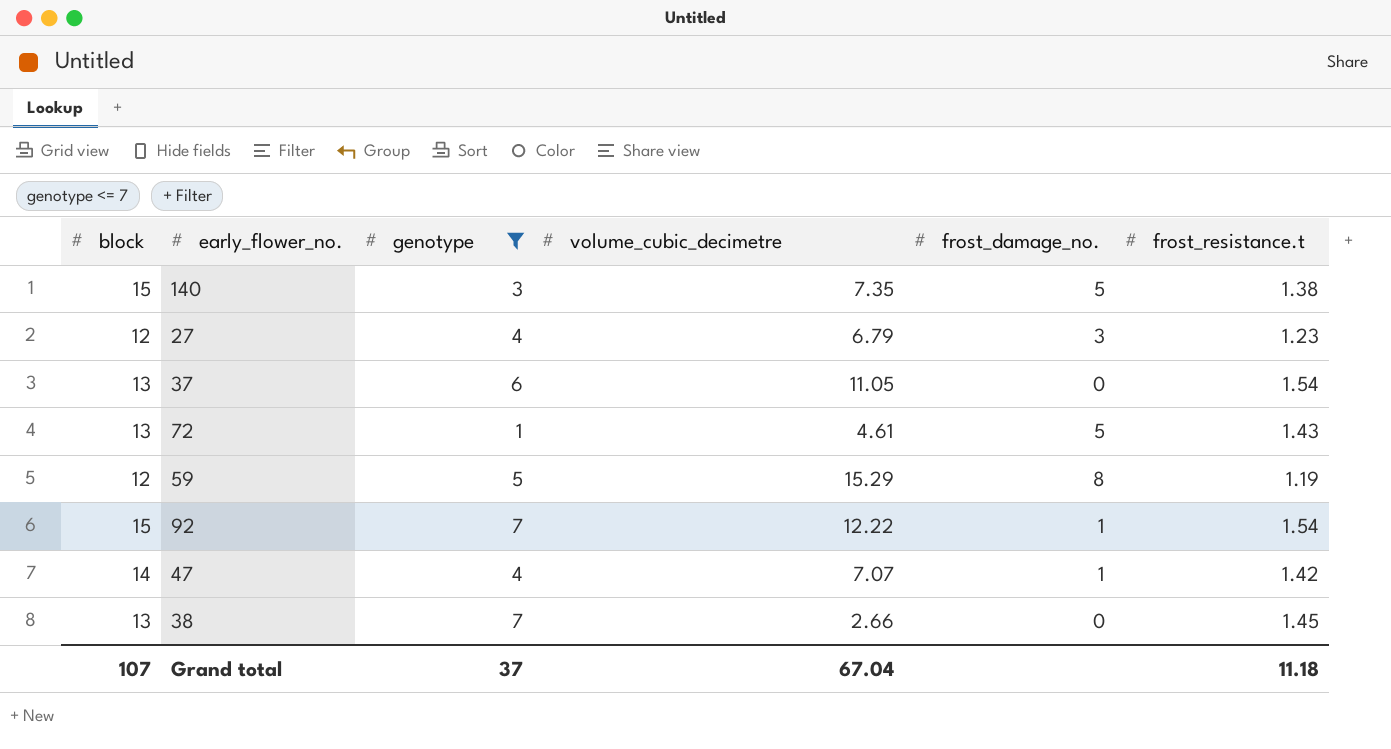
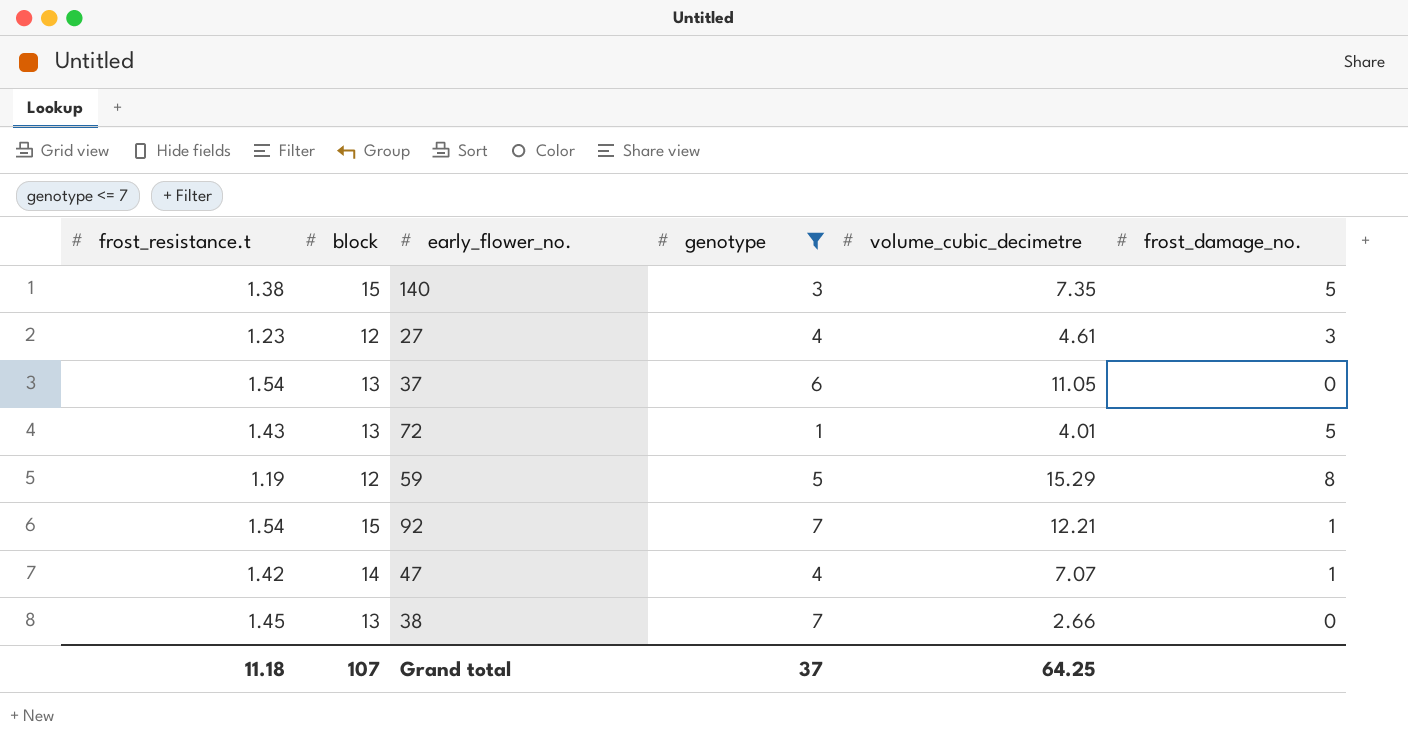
column frost_resistance.t | position: 6 -> 1
27 | volume_cubic_decimetre: 6.79 -> 4.61
72 | volume_cubic_decimetre: 4.61 -> 4.01
92 | volume_cubic_decimetre: 12.22 -> 12.21
Grand total | volume_cubic_decimetre: 67.04 -> 64.25

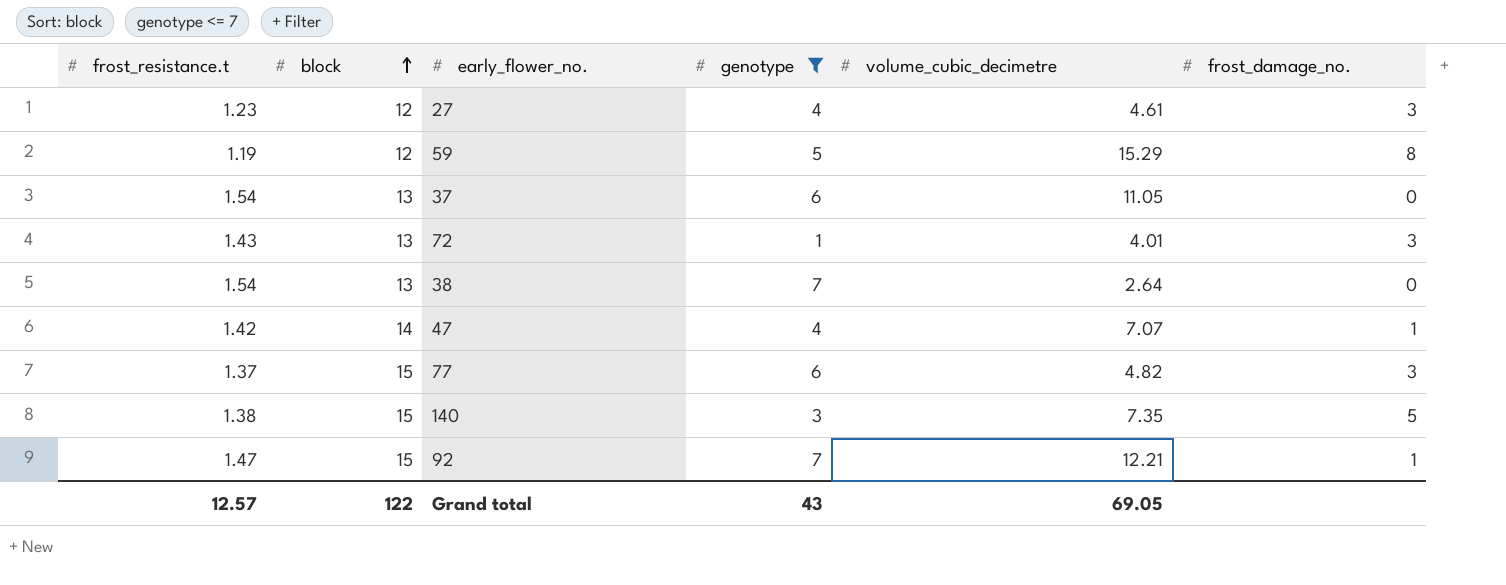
row order: none -> block ascending
72 | frost_damage_no.: 5 -> 3
38 | frost_resistance.t: 1.45 -> 1.54
38 | volume_cubic_decimetre: 2.66 -> 2.64
row 77: none -> 1.37 | 15 | 6 | 4.82 | 3
92 | frost_resistance.t: 1.54 -> 1.47
Grand total | frost_resistance.t: 11.18 -> 12.57
Grand total | block: 107 -> 122
Grand total | genotype: 37 -> 43
Grand total | volume_cubic_decimetre: 64.25 -> 69.05

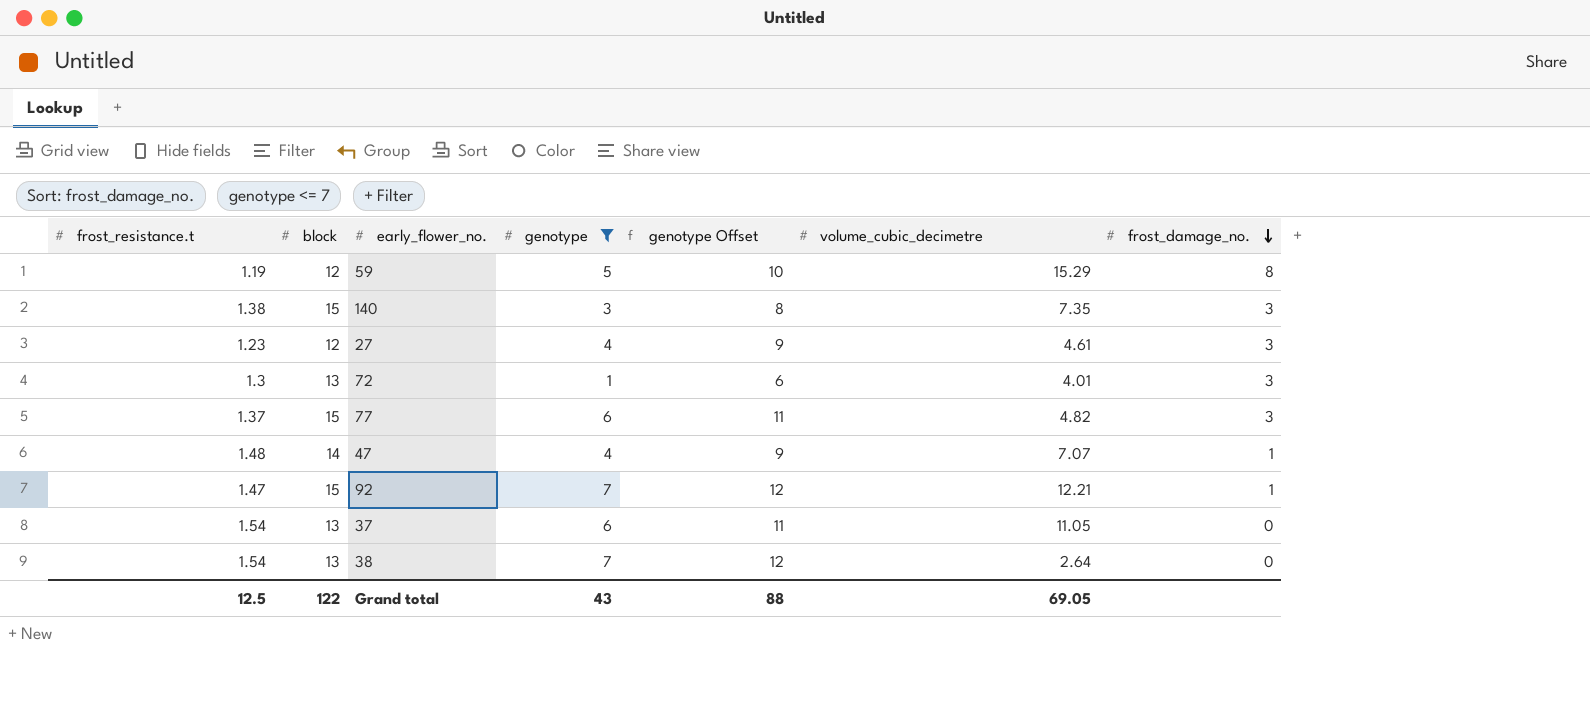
row order: block ascending -> frost_damage_no. descending
column genotype Offset | formula: none -> [genotype] + 5
140 | frost_damage_no.: 5 -> 3
72 | frost_resistance.t: 1.43 -> 1.3
47 | frost_resistance.t: 1.42 -> 1.48
Grand total | frost_resistance.t: 12.57 -> 12.5

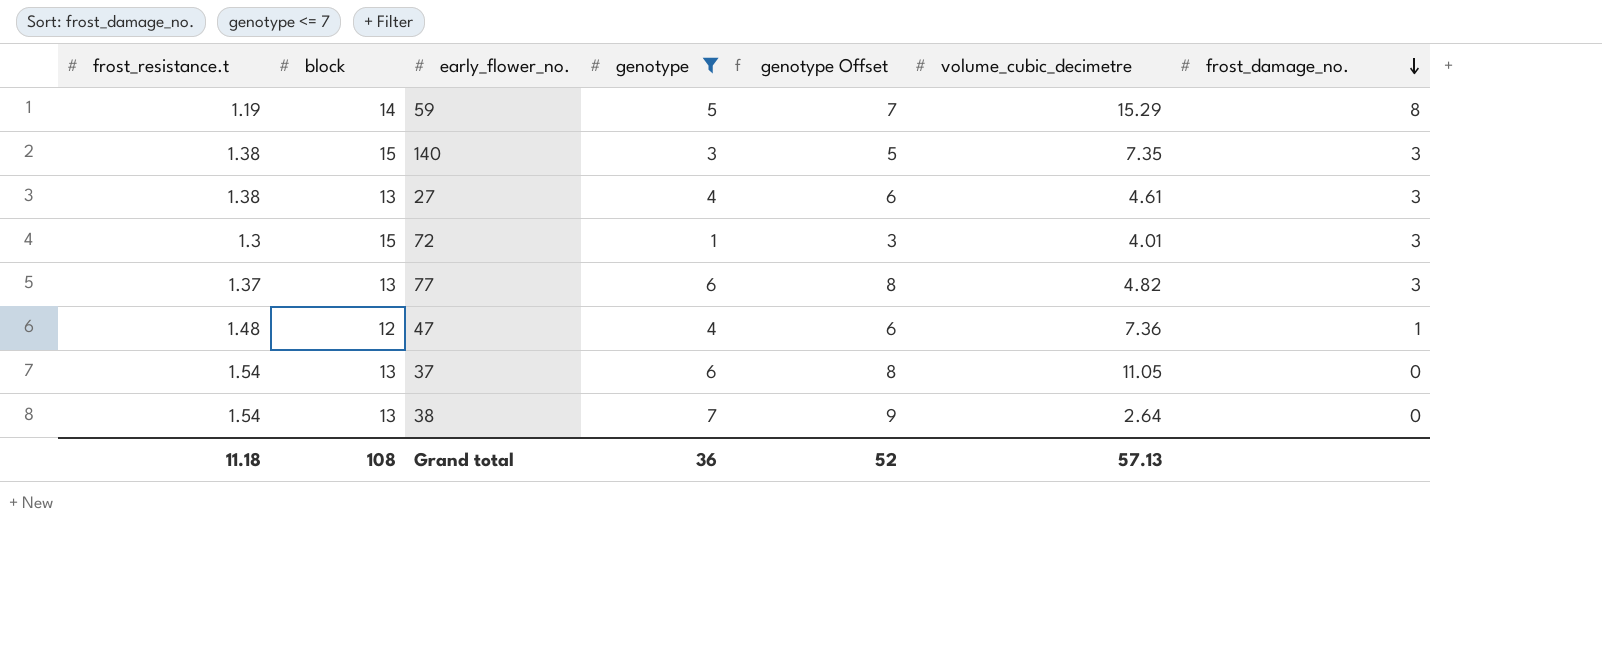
column genotype Offset | formula: [genotype] + 5 -> [genotype] + 2
row 92: 1.47 | 15 | 7 | 12 | 12.21 | 1 -> none
59 | block: 12 -> 14
27 | frost_resistance.t: 1.23 -> 1.38
27 | block: 12 -> 13
72 | block: 13 -> 15
77 | block: 15 -> 13
47 | block: 14 -> 12
47 | volume_cubic_decimetre: 7.07 -> 7.36
Grand total | frost_resistance.t: 12.5 -> 11.18
Grand total | block: 122 -> 108
Grand total | genotype: 43 -> 36
Grand total | genotype Offset: 88 -> 52
Grand total | volume_cubic_decimetre: 69.05 -> 57.13

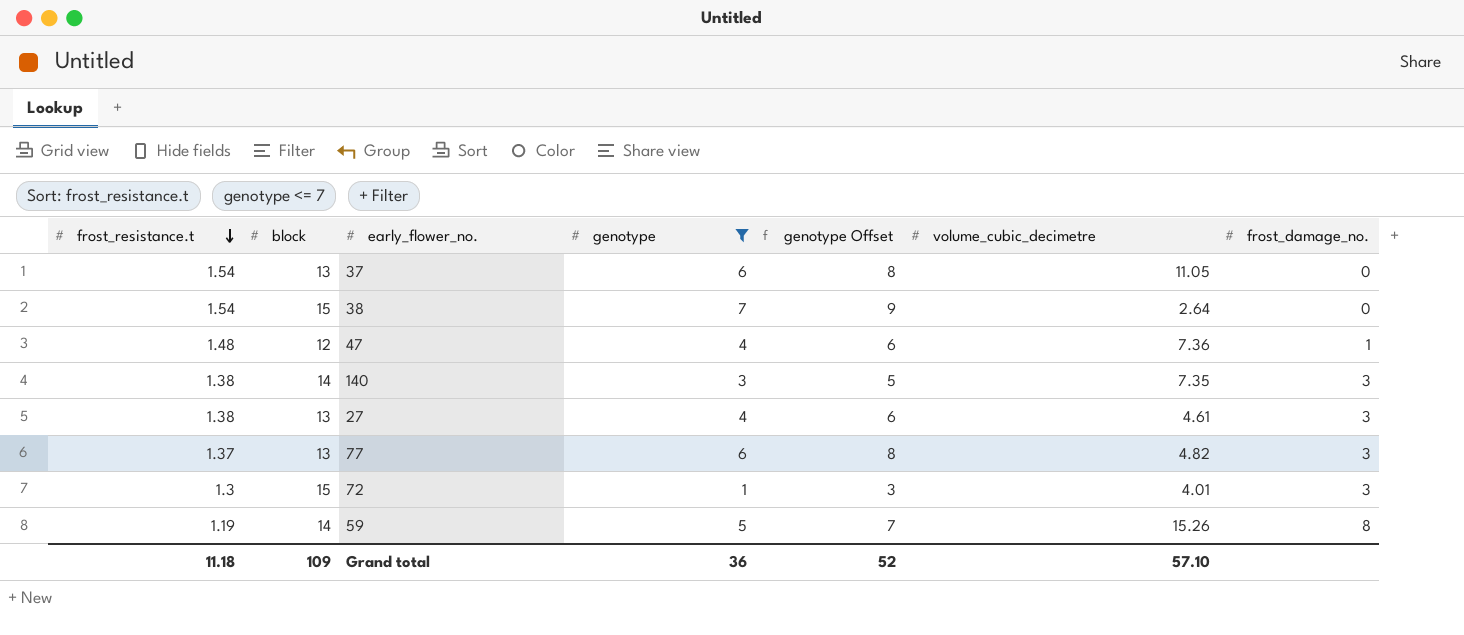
row order: frost_damage_no. descending -> frost_resistance.t descending
38 | block: 13 -> 15
140 | block: 15 -> 14
59 | volume_cubic_decimetre: 15.29 -> 15.26
Grand total | block: 108 -> 109
Grand total | volume_cubic_decimetre: 57.13 -> 57.10

